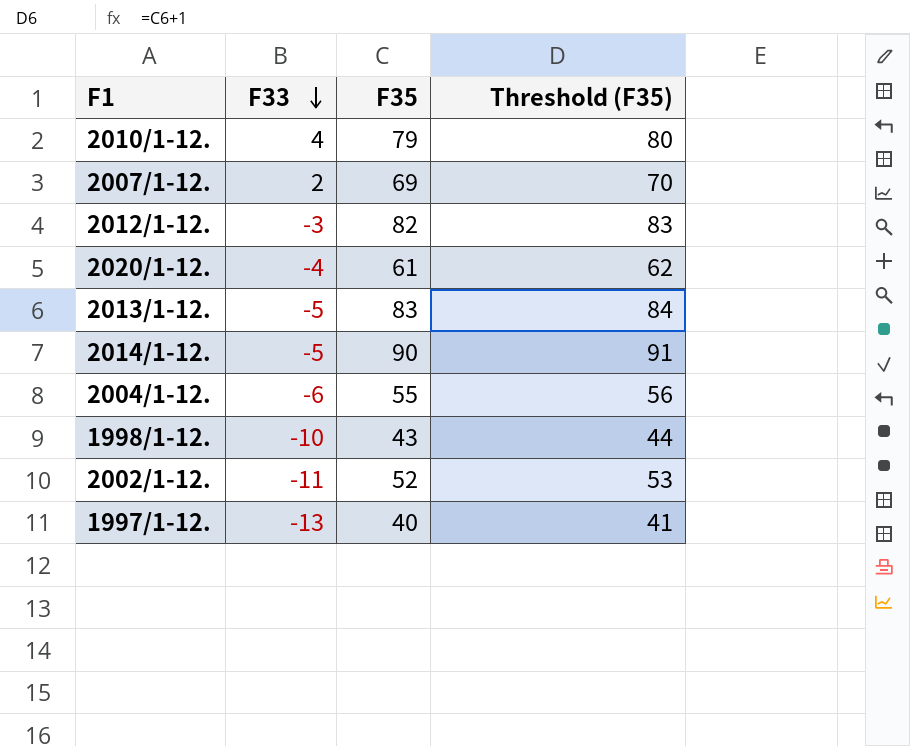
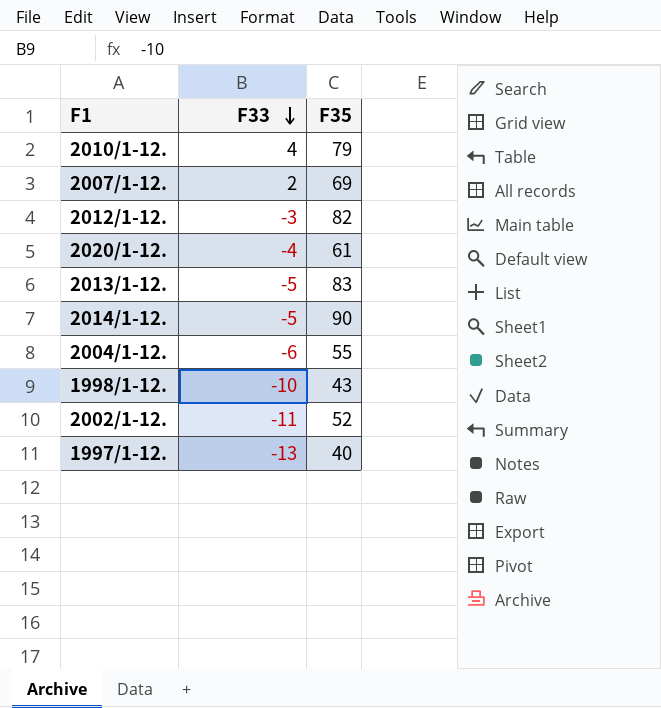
column Threshold (F35) | formula: [F35] + 1 -> none

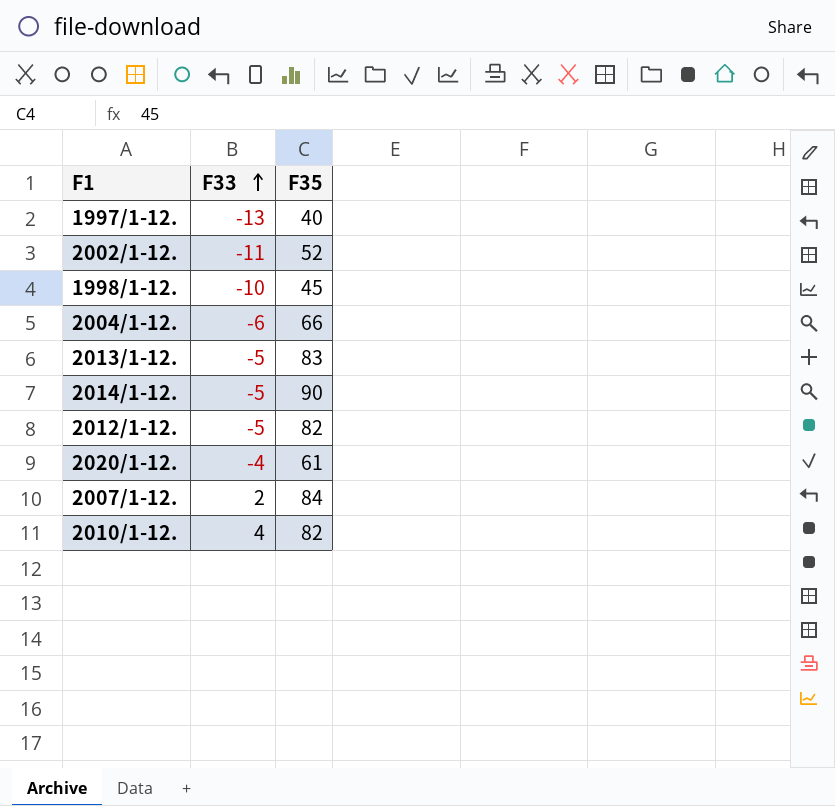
row order: F33 descending -> F33 ascending
1998/1-12. | F35: 43 -> 45
2004/1-12. | F35: 55 -> 66
2012/1-12. | F33: -3 -> -5
2007/1-12. | F35: 69 -> 84
2010/1-12. | F35: 79 -> 82

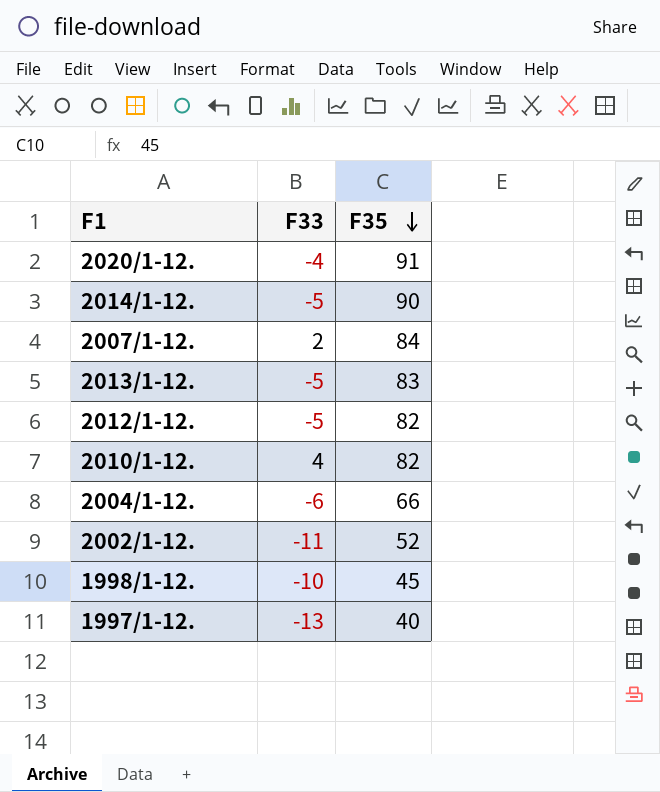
row order: F33 ascending -> F35 descending
2020/1-12. | F35: 61 -> 91

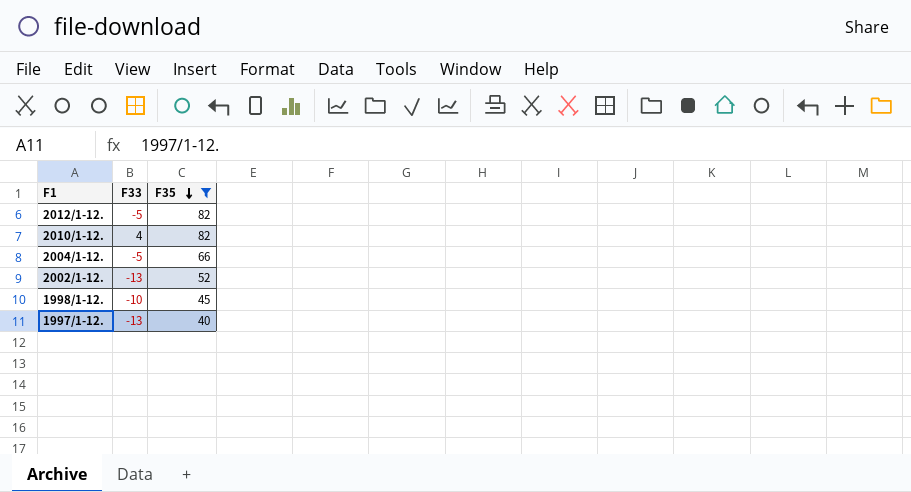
filter: none -> F35 <= 82
2004/1-12. | F33: -6 -> -5
2002/1-12. | F33: -11 -> -13

